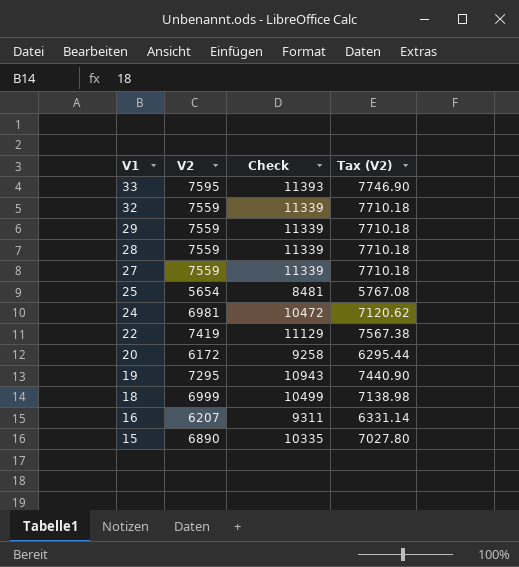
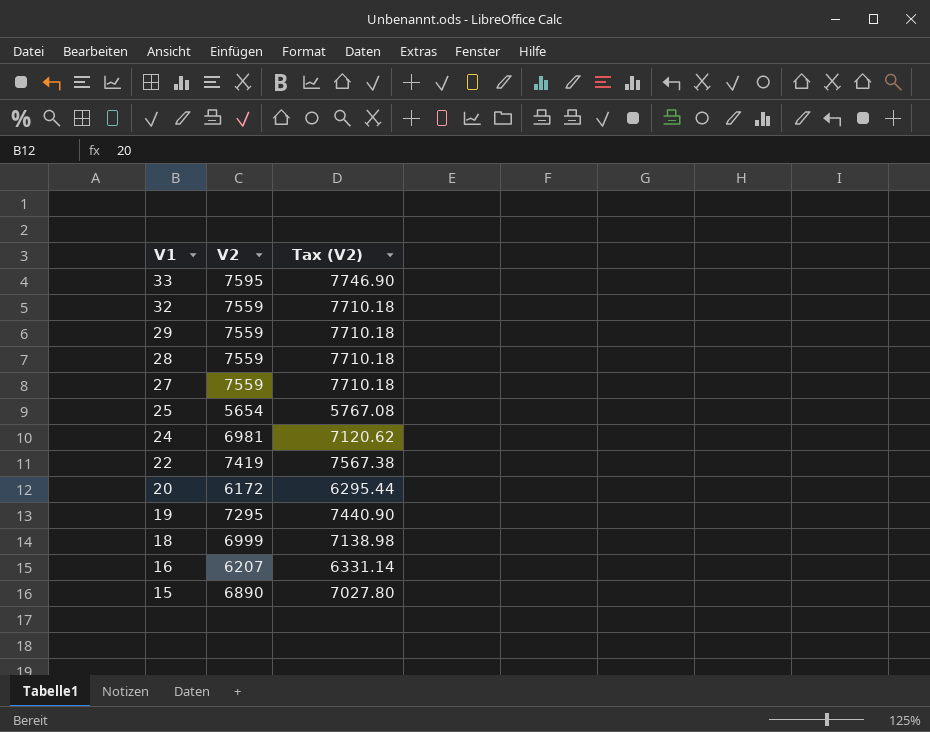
column Check | formula: [V2] * 1.5 -> none

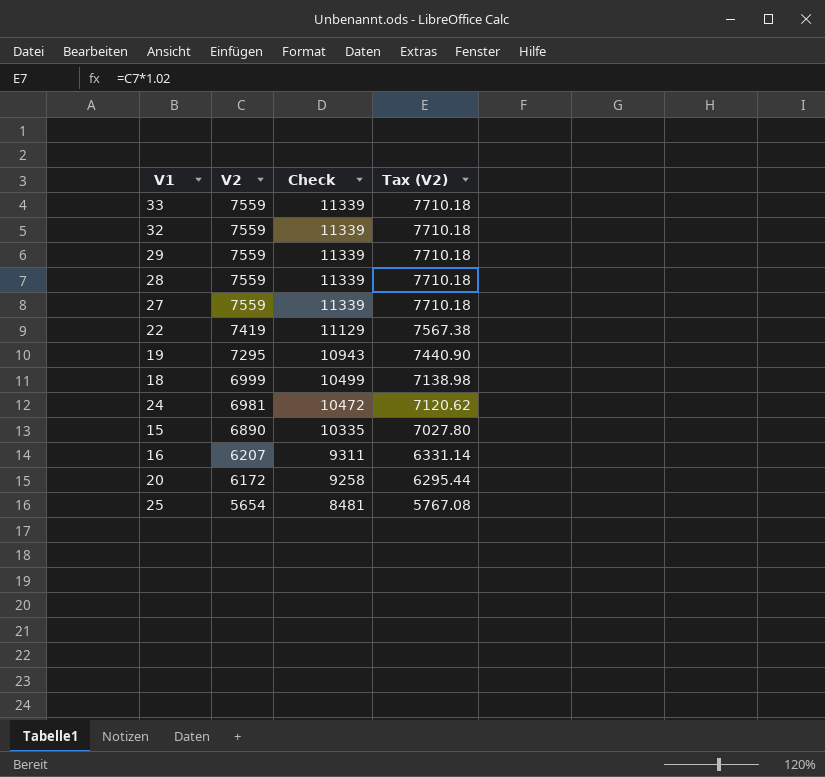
row order: V1 descending -> V2 descending
column Check | formula: none -> [V2] * 1.5
33 | V2: 7595 -> 7559
33 | Tax (V2): 7746.90 -> 7710.18

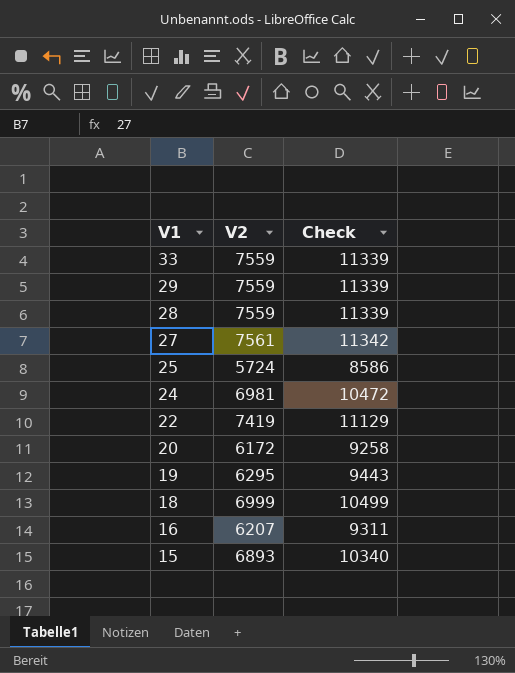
row order: V2 descending -> V1 descending
column Tax (V2) | formula: [V2] * 1.02 -> none
row 32: 7559 | 11339 | 7710.18 -> none
27 | V2: 7559 -> 7561
27 | Check: 11339 -> 11342
25 | V2: 5654 -> 5724
25 | Check: 8481 -> 8586
19 | V2: 7295 -> 6295
19 | Check: 10943 -> 9443
15 | V2: 6890 -> 6893
15 | Check: 10335 -> 10340

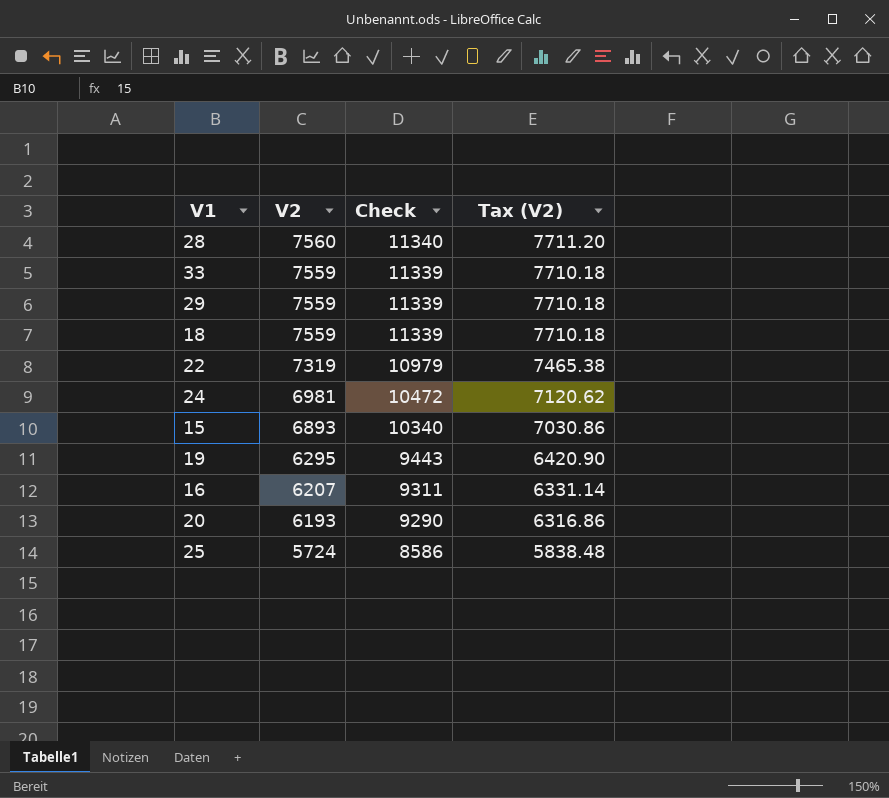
row order: V1 descending -> V2 descending
column Tax (V2) | formula: none -> [V2] * 1.02
row 27: 7561 | 11342 -> none
28 | V2: 7559 -> 7560
28 | Check: 11339 -> 11340
18 | V2: 6999 -> 7559
18 | Check: 10499 -> 11339
22 | V2: 7419 -> 7319
22 | Check: 11129 -> 10979
20 | V2: 6172 -> 6193
20 | Check: 9258 -> 9290

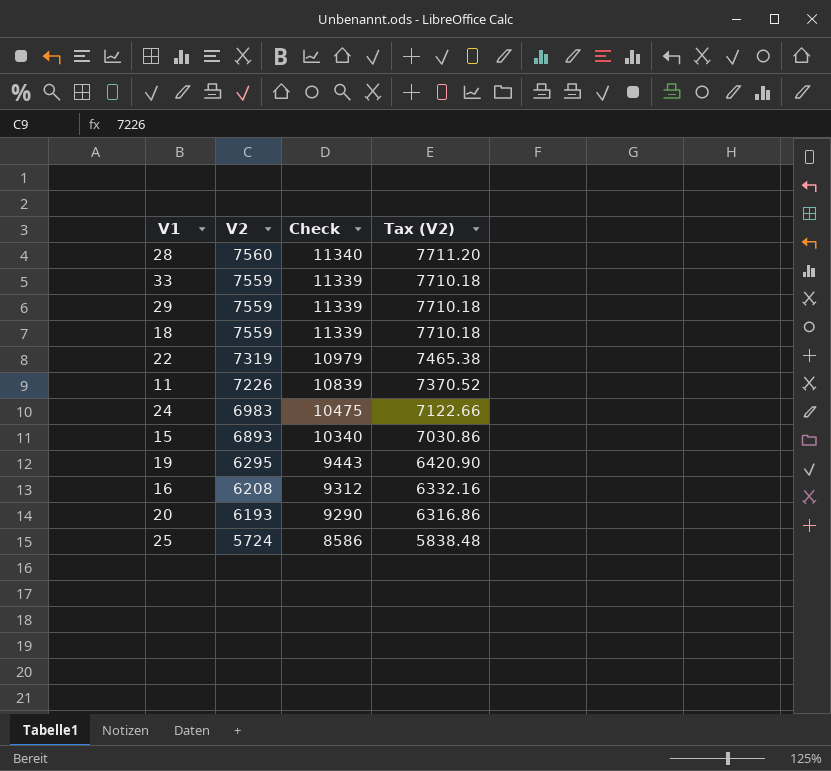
row 11: none -> 7226 | 10839 | 7370.52
24 | V2: 6981 -> 6983
24 | Check: 10472 -> 10475
24 | Tax (V2): 7120.62 -> 7122.66
16 | V2: 6207 -> 6208
16 | Check: 9311 -> 9312
16 | Tax (V2): 6331.14 -> 6332.16

